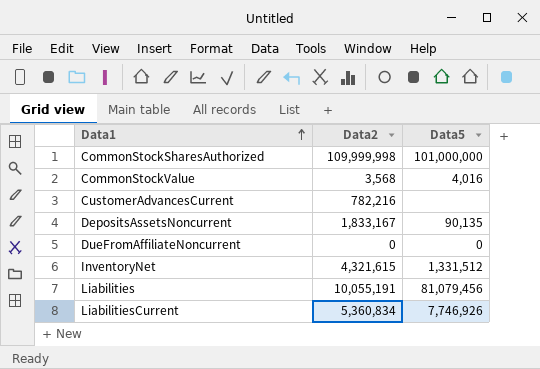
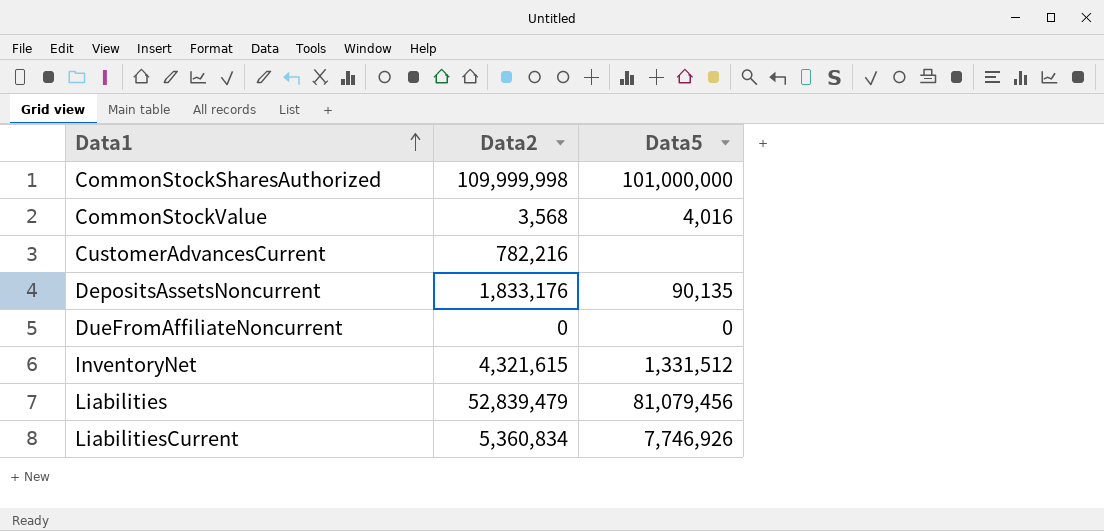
DepositsAssetsNoncurrent | Data2: 1,833,167 -> 1,833,176
Liabilities | Data2: 10,055,191 -> 52,839,479

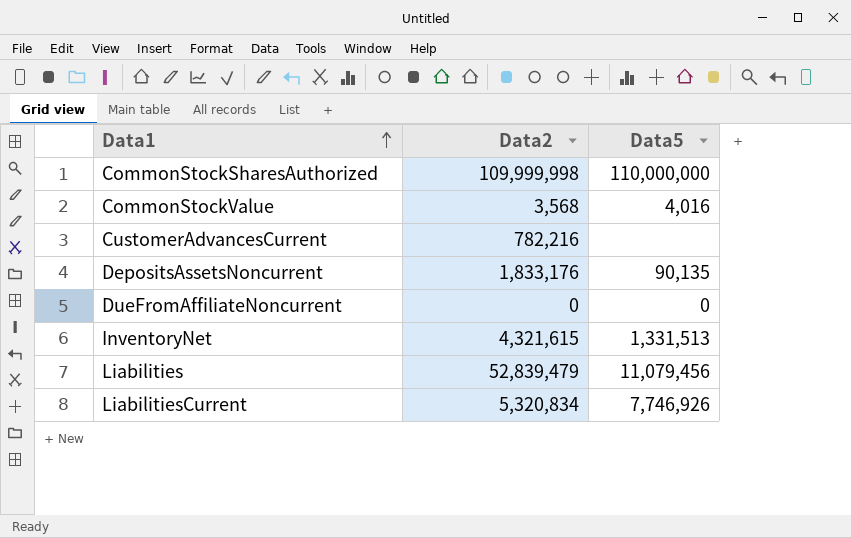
CommonStockSharesAuthorized | Data5: 101,000,000 -> 110,000,000
InventoryNet | Data5: 1,331,512 -> 1,331,513
Liabilities | Data5: 81,079,456 -> 11,079,456
LiabilitiesCurrent | Data2: 5,360,834 -> 5,320,834

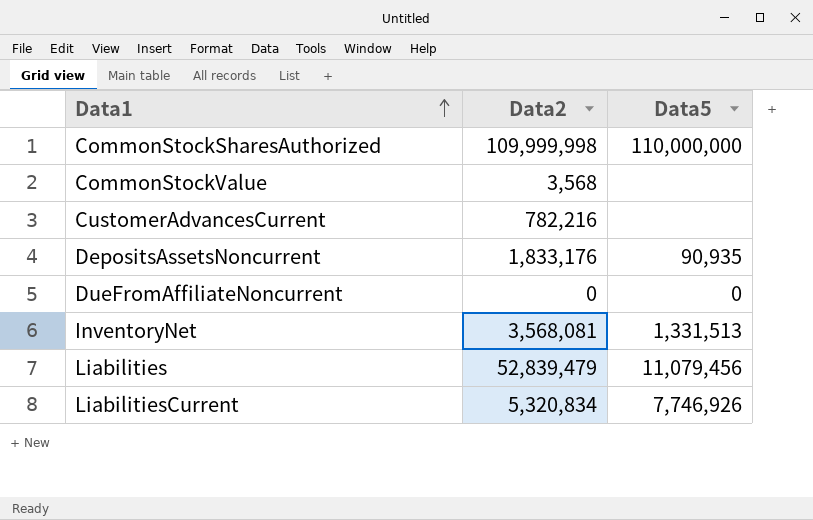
CommonStockValue | Data5: 4,016 -> none
DepositsAssetsNoncurrent | Data5: 90,135 -> 90,935
InventoryNet | Data2: 4,321,615 -> 3,568,081

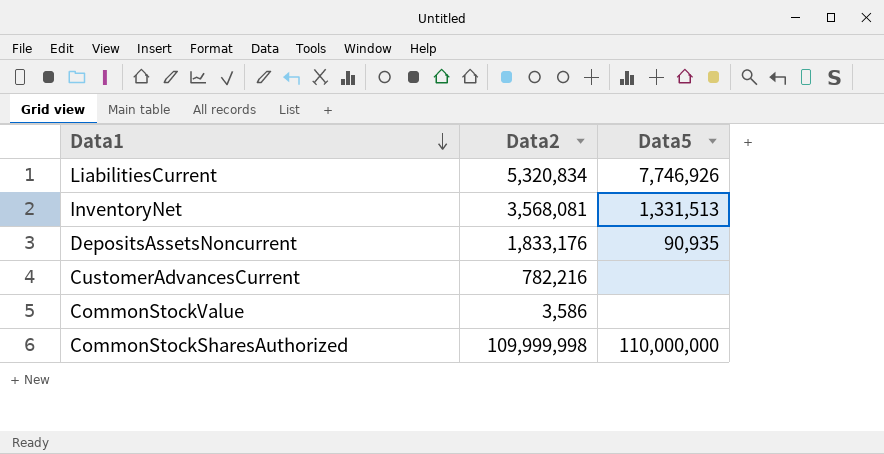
row order: Data1 ascending -> Data1 descending
row DueFromAffiliateNoncurrent: 0 | 0 -> none
row Liabilities: 52,839,479 | 11,079,456 -> none
CommonStockValue | Data2: 3,568 -> 3,586

